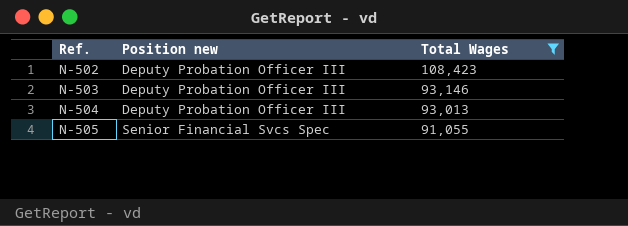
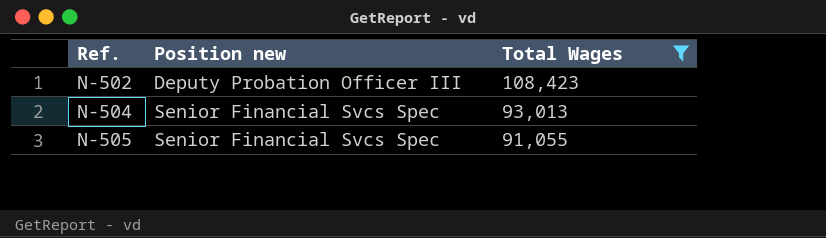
row N-503: Deputy Probation Officer III | 93,146 -> none
N-504 | Position new: Deputy Probation Officer III -> Senior Financial Svcs Spec

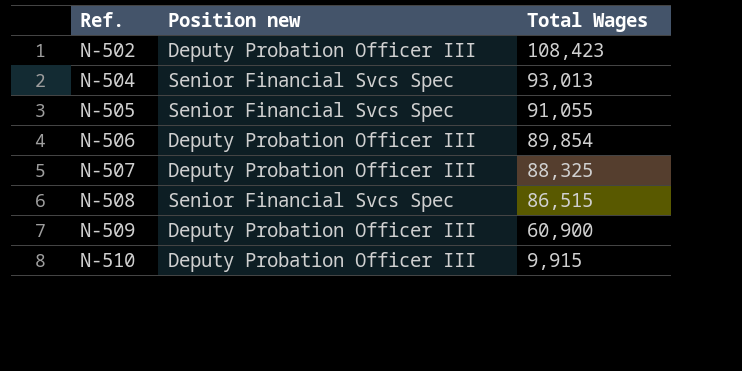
filter: Total Wages >= 91,055 -> none

